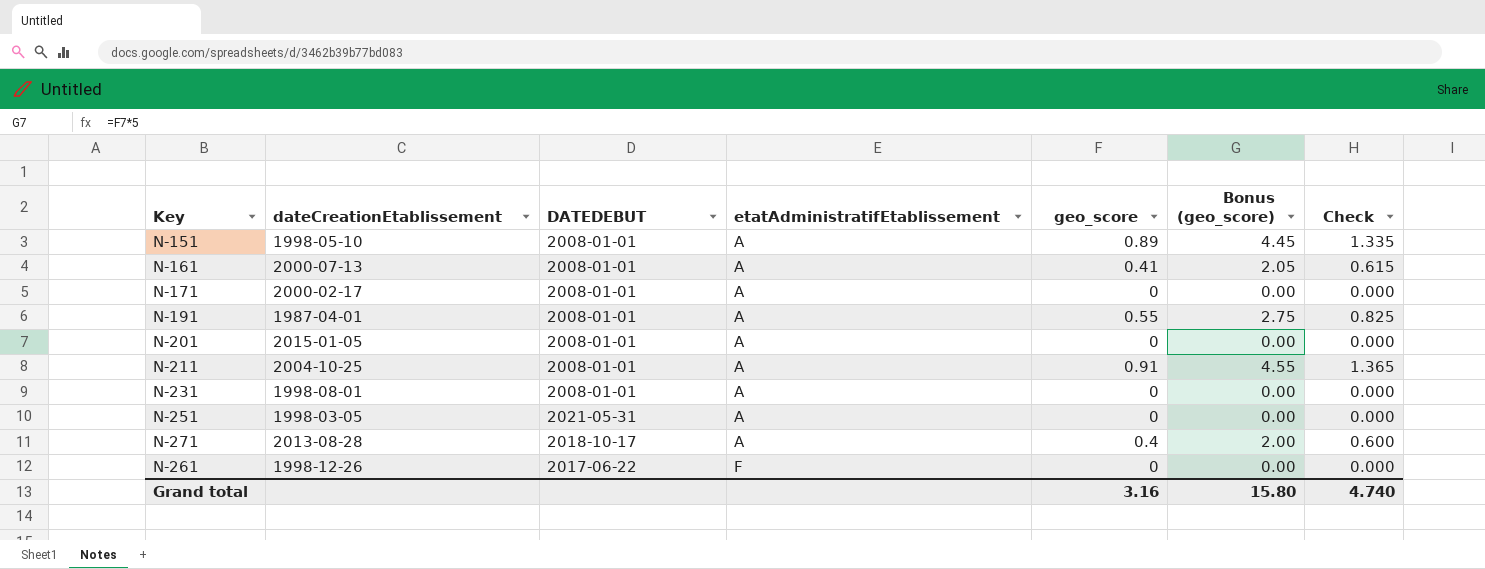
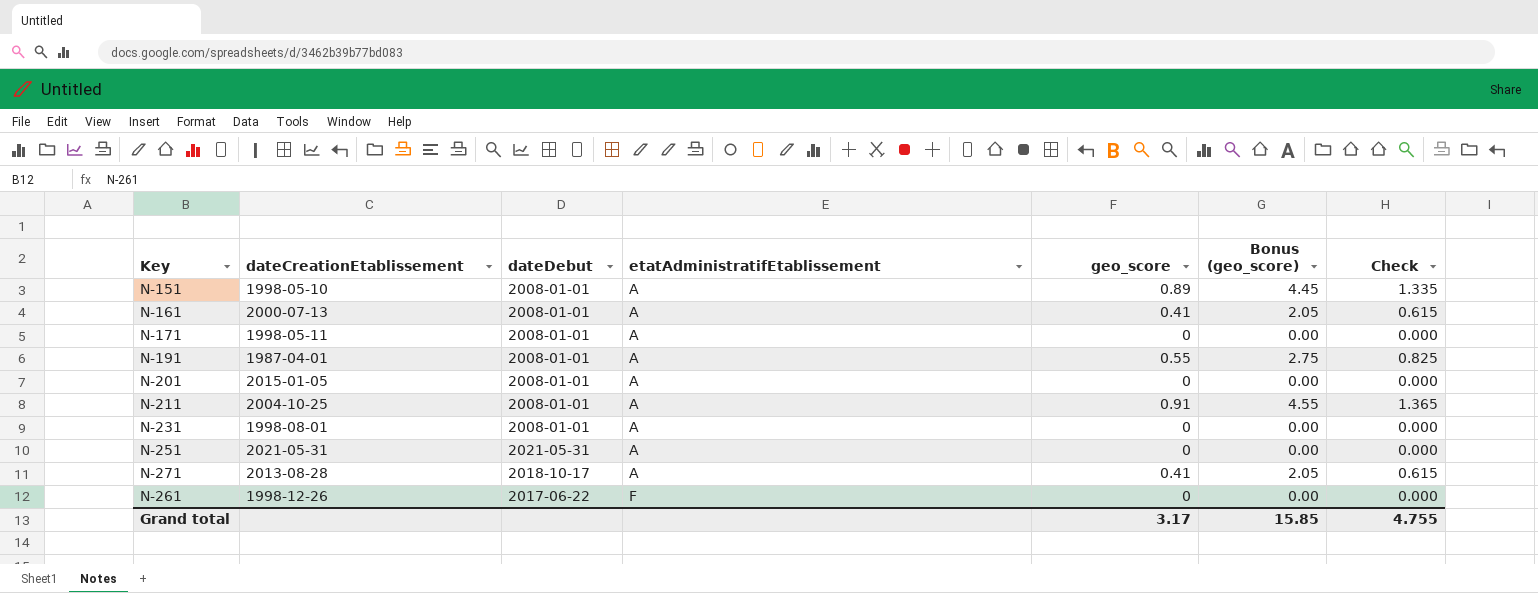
column name: DATEDEBUT -> dateDebut
N-171 | dateCreationEtablissement: 2000-02-17 -> 1998-05-11
N-251 | dateCreationEtablissement: 1998-03-05 -> 2021-05-31
N-271 | geo_score: 0.4 -> 0.41
N-271 | Bonus (geo_score): 2.00 -> 2.05
N-271 | Check: 0.600 -> 0.615
Grand total | geo_score: 3.16 -> 3.17
Grand total | Bonus (geo_score): 15.80 -> 15.85
Grand total | Check: 4.740 -> 4.755

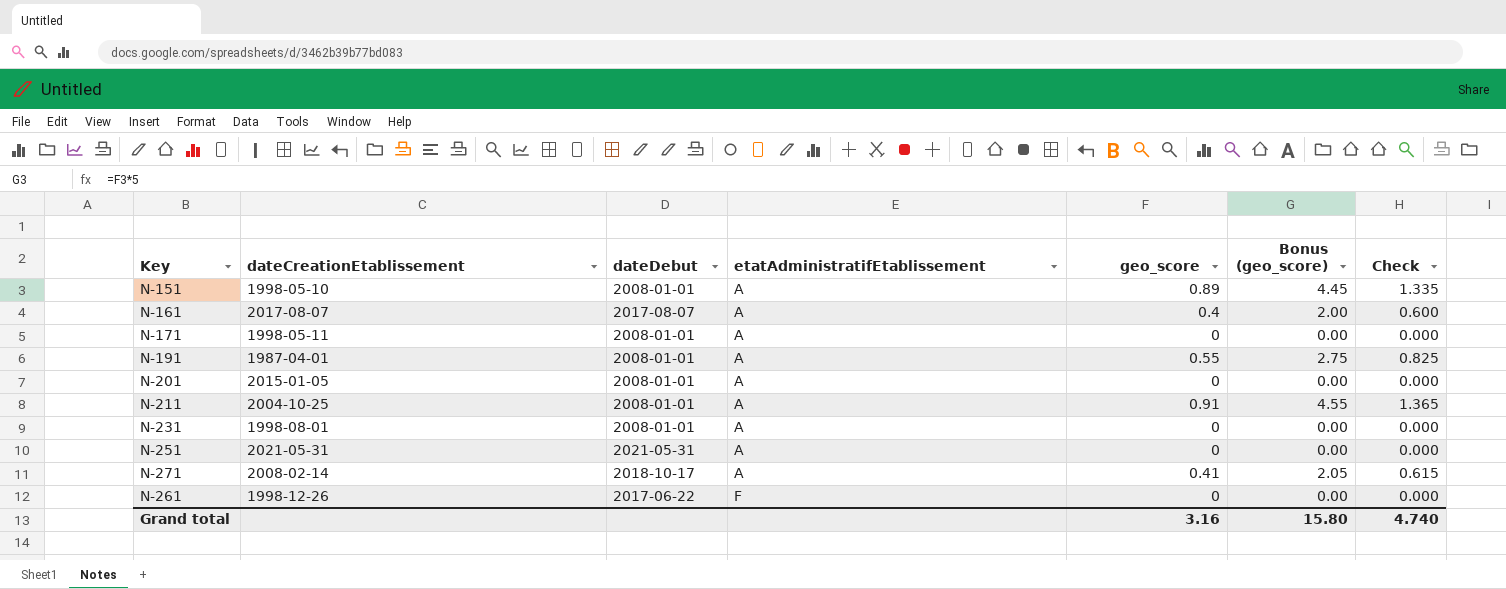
N-161 | dateCreationEtablissement: 2000-07-13 -> 2017-08-07
N-161 | dateDebut: 2008-01-01 -> 2017-08-07
N-161 | geo_score: 0.41 -> 0.4
N-161 | Bonus (geo_score): 2.05 -> 2.00
N-161 | Check: 0.615 -> 0.600
N-271 | dateCreationEtablissement: 2013-08-28 -> 2008-02-14
Grand total | geo_score: 3.17 -> 3.16
Grand total | Bonus (geo_score): 15.85 -> 15.80
Grand total | Check: 4.755 -> 4.740

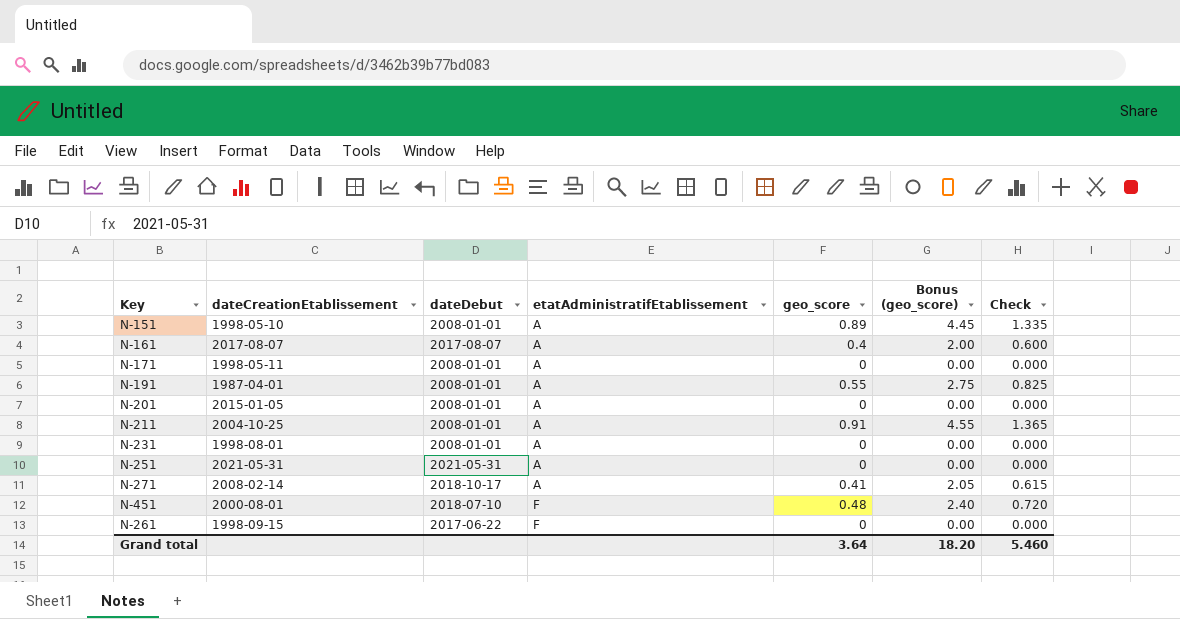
row N-451: none -> 2000-08-01 | 2018-07-10 | F | 0.48 | 2.40 | 0.720
N-261 | dateCreationEtablissement: 1998-12-26 -> 1998-09-15
Grand total | geo_score: 3.16 -> 3.64
Grand total | Bonus (geo_score): 15.80 -> 18.20
Grand total | Check: 4.740 -> 5.460

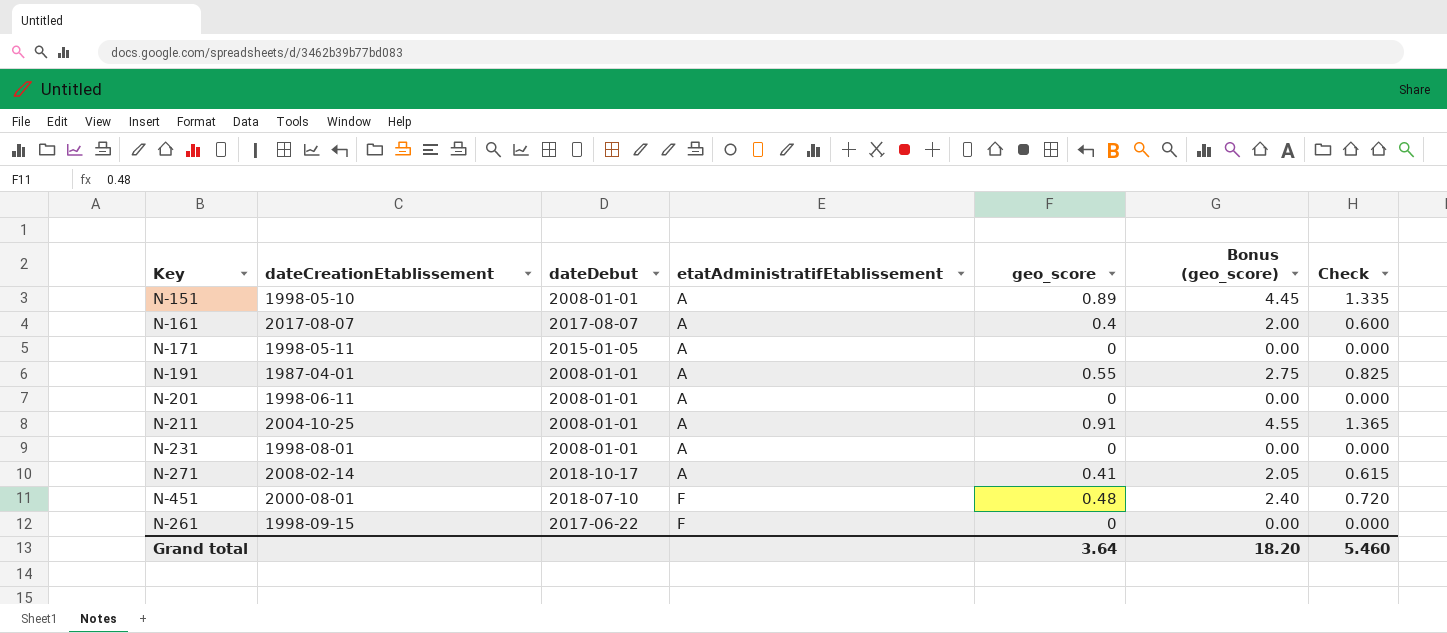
row N-251: 2021-05-31 | 2021-05-31 | A | 0 | 0.00 | 0.000 -> none
N-171 | dateDebut: 2008-01-01 -> 2015-01-05
N-201 | dateCreationEtablissement: 2015-01-05 -> 1998-06-11

